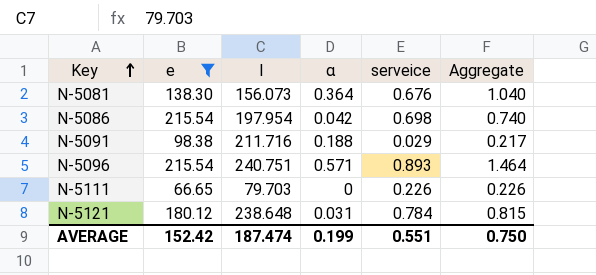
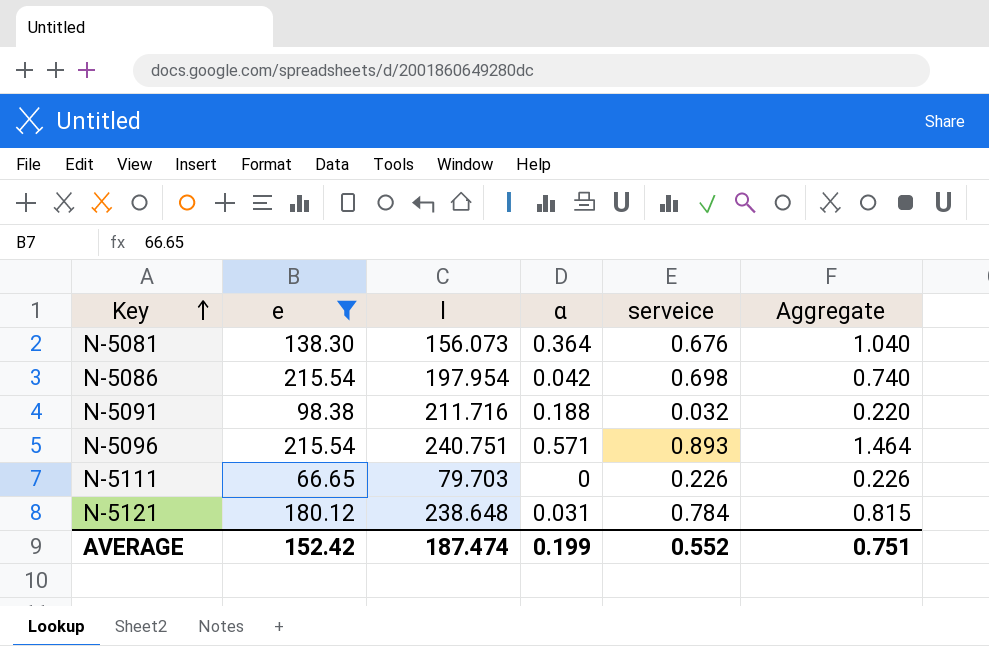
N-5091 | serveice: 0.029 -> 0.032
N-5091 | Aggregate: 0.217 -> 0.220
AVERAGE | serveice: 0.551 -> 0.552
AVERAGE | Aggregate: 0.750 -> 0.751

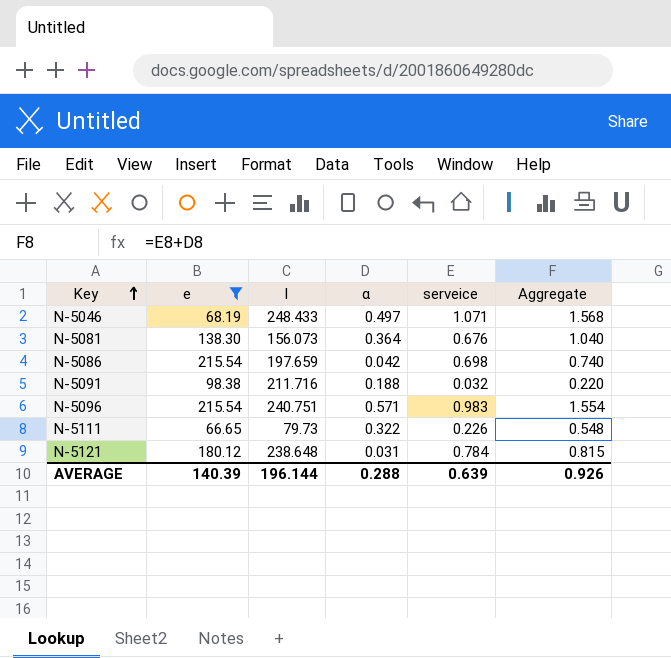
row N-5046: none -> 68.19 | 248.433 | 0.497 | 1.071 | 1.568
N-5086 | l: 197.954 -> 197.659
N-5096 | serveice: 0.893 -> 0.983
N-5096 | Aggregate: 1.464 -> 1.554
N-5111 | l: 79.703 -> 79.73
N-5111 | α: 0 -> 0.322
N-5111 | Aggregate: 0.226 -> 0.548
AVERAGE | e: 152.42 -> 140.39
AVERAGE | l: 187.474 -> 196.144
AVERAGE | α: 0.199 -> 0.288
AVERAGE | serveice: 0.552 -> 0.639
AVERAGE | Aggregate: 0.751 -> 0.926

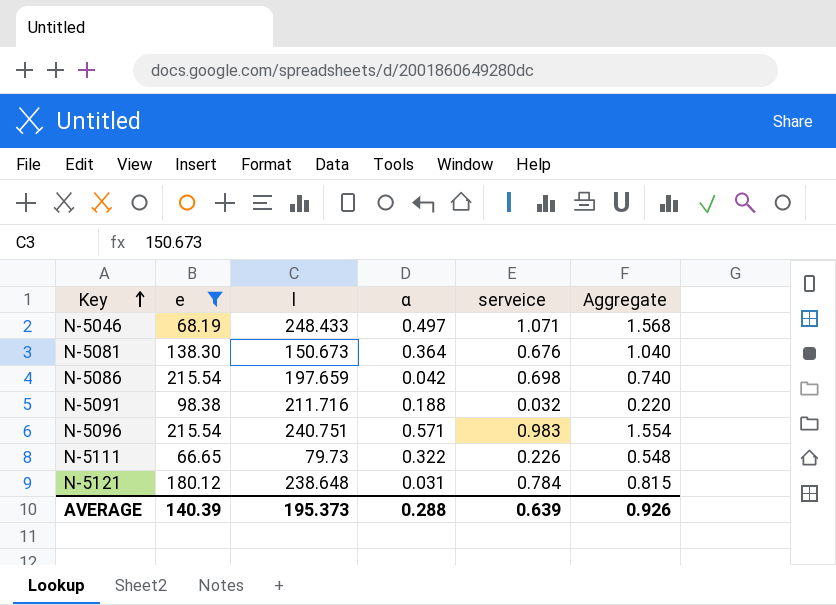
N-5081 | l: 156.073 -> 150.673
AVERAGE | l: 196.144 -> 195.373

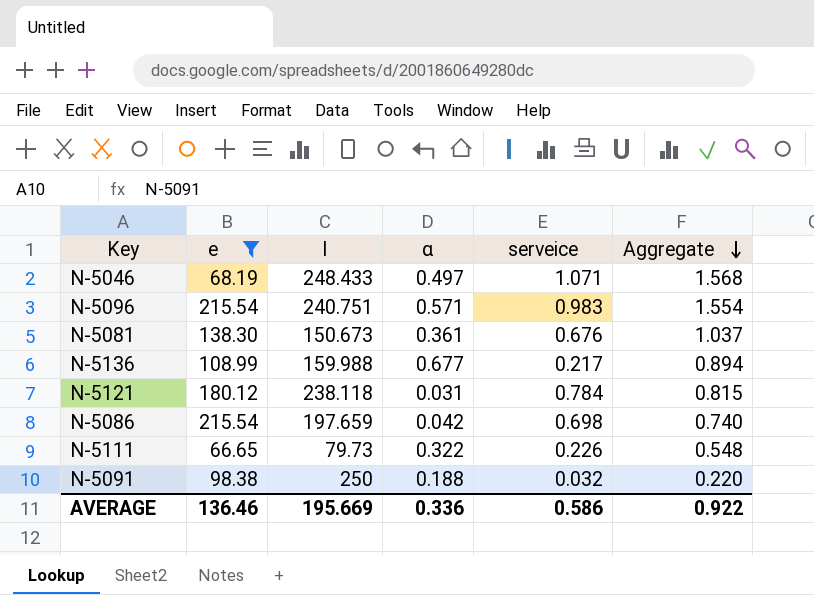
row order: Key ascending -> Aggregate descending
N-5081 | α: 0.364 -> 0.361
N-5081 | Aggregate: 1.040 -> 1.037
row N-5136: none -> 108.99 | 159.988 | 0.677 | 0.217 | 0.894
N-5121 | l: 238.648 -> 238.118
N-5091 | l: 211.716 -> 250
AVERAGE | e: 140.39 -> 136.46
AVERAGE | l: 195.373 -> 195.669
AVERAGE | α: 0.288 -> 0.336
AVERAGE | serveice: 0.639 -> 0.586
AVERAGE | Aggregate: 0.926 -> 0.922

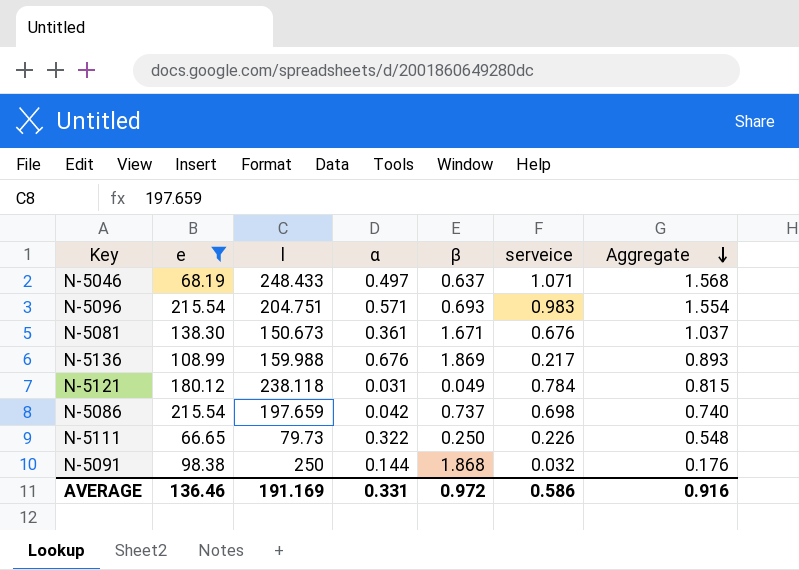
column β | position: none -> 5
N-5096 | l: 240.751 -> 204.751
N-5136 | α: 0.677 -> 0.676
N-5136 | Aggregate: 0.894 -> 0.893
N-5091 | α: 0.188 -> 0.144
N-5091 | Aggregate: 0.220 -> 0.176
AVERAGE | l: 195.669 -> 191.169
AVERAGE | α: 0.336 -> 0.331
AVERAGE | Aggregate: 0.922 -> 0.916

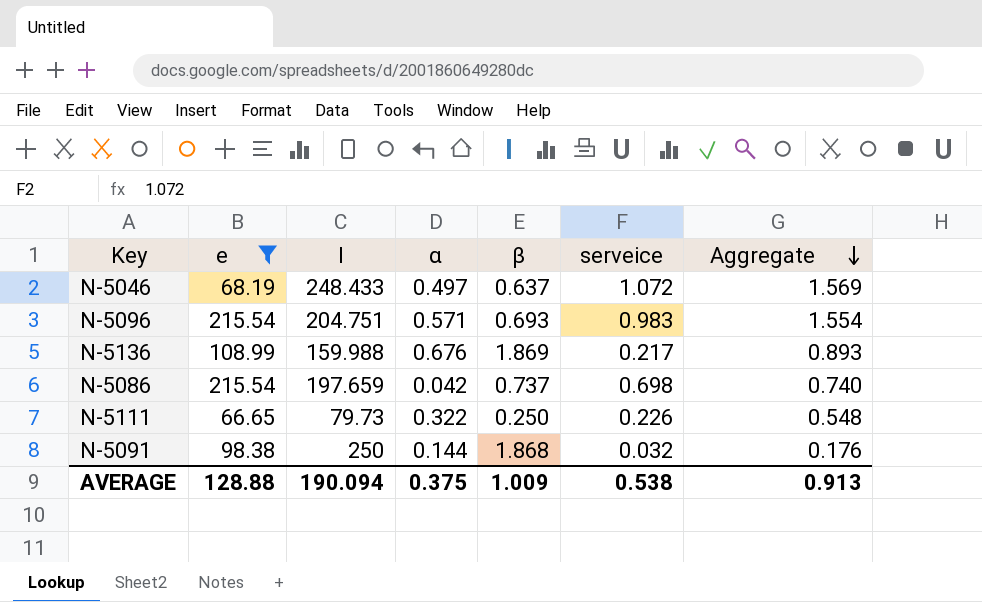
row N-5081: 138.30 | 150.673 | 0.361 | 1.671 | 0.676 | 1.037 -> none
row N-5121: 180.12 | 238.118 | 0.031 | 0.049 | 0.784 | 0.815 -> none
N-5046 | serveice: 1.071 -> 1.072
N-5046 | Aggregate: 1.568 -> 1.569
AVERAGE | e: 136.46 -> 128.88
AVERAGE | l: 191.169 -> 190.094
AVERAGE | α: 0.331 -> 0.375
AVERAGE | β: 0.972 -> 1.009
AVERAGE | serveice: 0.586 -> 0.538
AVERAGE | Aggregate: 0.916 -> 0.913

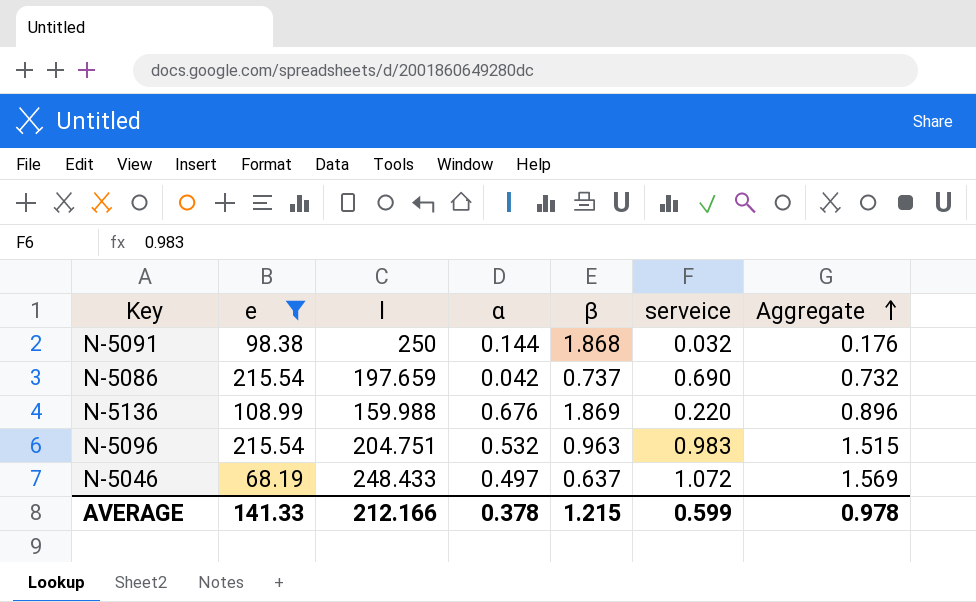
row order: Aggregate descending -> Aggregate ascending
row N-5111: 66.65 | 79.73 | 0.322 | 0.250 | 0.226 | 0.548 -> none
N-5086 | serveice: 0.698 -> 0.690
N-5086 | Aggregate: 0.740 -> 0.732
N-5136 | serveice: 0.217 -> 0.220
N-5136 | Aggregate: 0.893 -> 0.896
N-5096 | α: 0.571 -> 0.532
N-5096 | β: 0.693 -> 0.963
N-5096 | Aggregate: 1.554 -> 1.515
AVERAGE | e: 128.88 -> 141.33
AVERAGE | l: 190.094 -> 212.166
AVERAGE | α: 0.375 -> 0.378
AVERAGE | β: 1.009 -> 1.215
AVERAGE | serveice: 0.538 -> 0.599
AVERAGE | Aggregate: 0.913 -> 0.978

